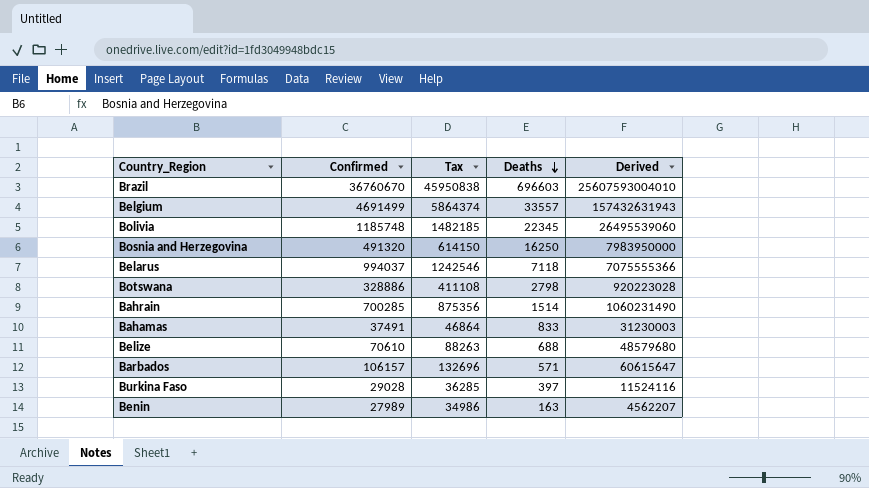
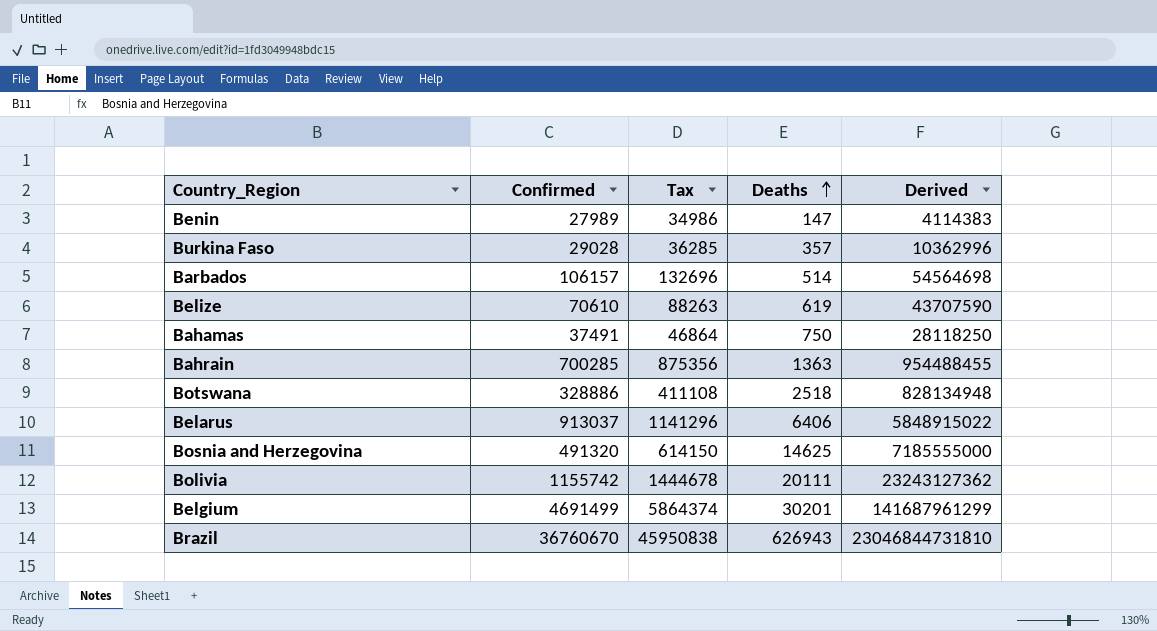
row order: Deaths descending -> Deaths ascending
Benin | Deaths: 163 -> 147
Benin | Derived: 4562207 -> 4114383
Burkina Faso | Deaths: 397 -> 357
Burkina Faso | Derived: 11524116 -> 10362996
Barbados | Deaths: 571 -> 514
Barbados | Derived: 60615647 -> 54564698
Belize | Deaths: 688 -> 619
Belize | Derived: 48579680 -> 43707590
Bahamas | Deaths: 833 -> 750
Bahamas | Derived: 31230003 -> 28118250
Bahrain | Deaths: 1514 -> 1363
Bahrain | Derived: 1060231490 -> 954488455
Botswana | Deaths: 2798 -> 2518
Botswana | Derived: 920223028 -> 828134948
Belarus | Confirmed: 994037 -> 913037
Belarus | Tax: 1242546 -> 1141296
Belarus | Deaths: 7118 -> 6406
Belarus | Derived: 7075555366 -> 5848915022
Bosnia and Herzegovina | Deaths: 16250 -> 14625
Bosnia and Herzegovina | Derived: 7983950000 -> 7185555000
Bolivia | Confirmed: 1185748 -> 1155742
Bolivia | Tax: 1482185 -> 1444678
Bolivia | Deaths: 22345 -> 20111
Bolivia | Derived: 26495539060 -> 23243127362
Belgium | Deaths: 33557 -> 30201
Belgium | Derived: 157432631943 -> 141687961299
Brazil | Deaths: 696603 -> 626943
Brazil | Derived: 25607593004010 -> 23046844731810

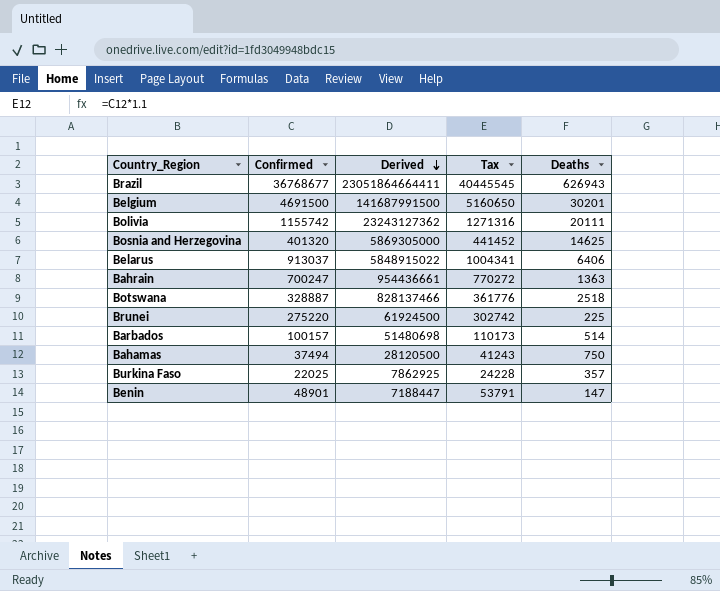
row order: Deaths ascending -> Derived descending
column Derived | position: 5 -> 3
column Tax | formula: [Confirmed] * 1.25 -> [Confirmed] * 1.1
row Belize: 70610 | 88263 | 619 | 43707590 -> none
Brazil | Confirmed: 36760670 -> 36768677
Brazil | Derived: 23046844731810 -> 23051864664411
Belgium | Confirmed: 4691499 -> 4691500
Belgium | Derived: 141687961299 -> 141687991500
Bosnia and Herzegovina | Confirmed: 491320 -> 401320
Bosnia and Herzegovina | Derived: 7185555000 -> 5869305000
Bahrain | Confirmed: 700285 -> 700247
Bahrain | Derived: 954488455 -> 954436661
Botswana | Confirmed: 328886 -> 328887
Botswana | Derived: 828134948 -> 828137466
row Brunei: none -> 275220 | 61924500 | 302742 | 225
Barbados | Confirmed: 106157 -> 100157
Barbados | Derived: 54564698 -> 51480698
Bahamas | Confirmed: 37491 -> 37494
Bahamas | Derived: 28118250 -> 28120500
Burkina Faso | Confirmed: 29028 -> 22025
Burkina Faso | Derived: 10362996 -> 7862925
Benin | Confirmed: 27989 -> 48901
Benin | Derived: 4114383 -> 7188447

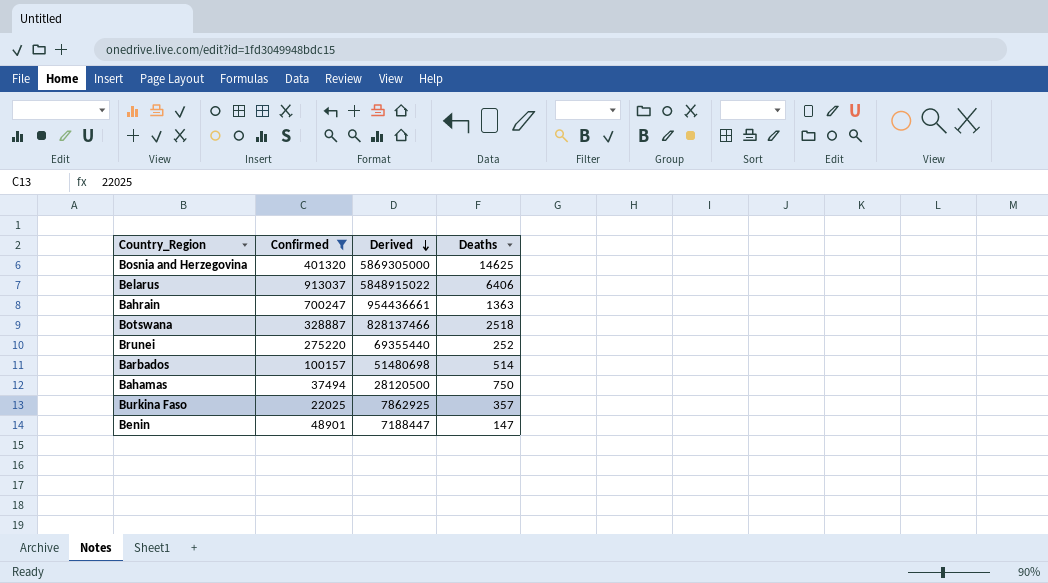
filter: none -> Confirmed <= 913037
column Tax | formula: [Confirmed] * 1.1 -> none
Brunei | Derived: 61924500 -> 69355440
Brunei | Deaths: 225 -> 252

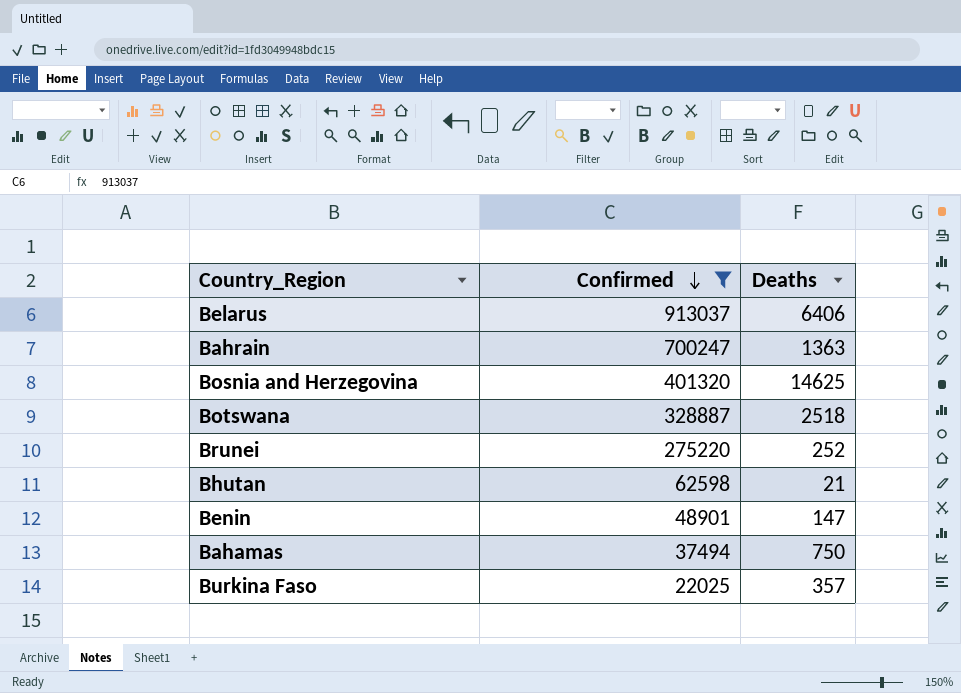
row order: Derived descending -> Confirmed descending
column Derived | formula: [Confirmed] * [Deaths] -> none
row Barbados: 100157 | 51480698 | 514 -> none
row Bhutan: none -> 62598 | 21

